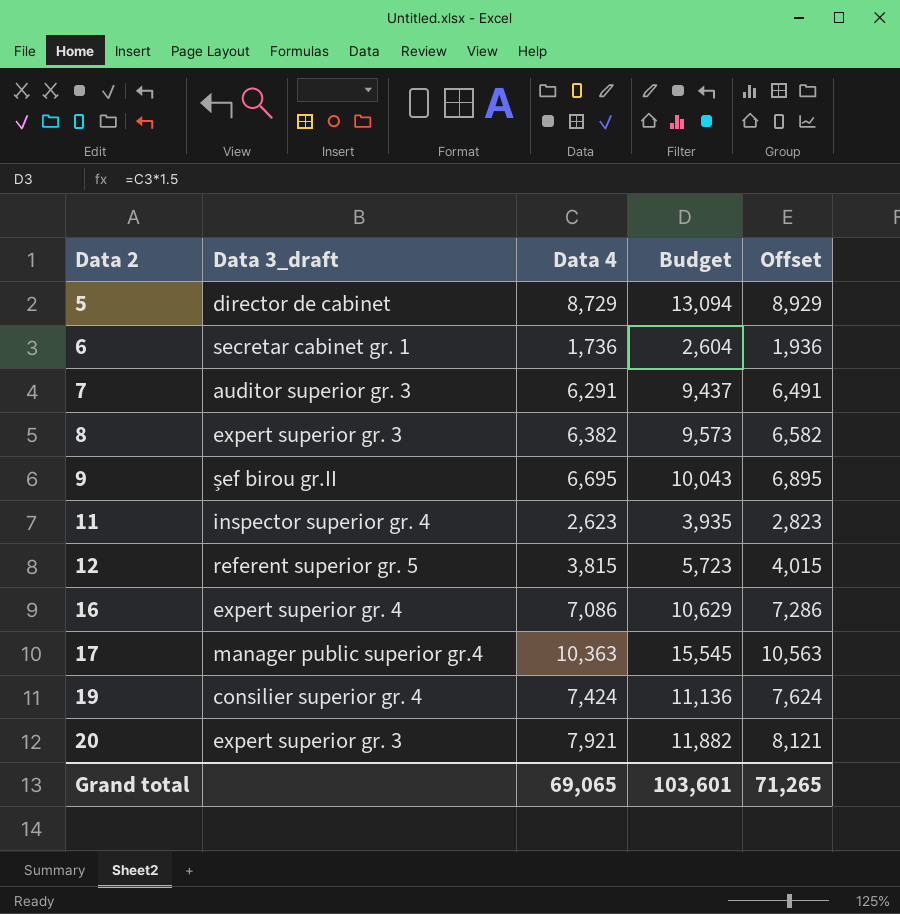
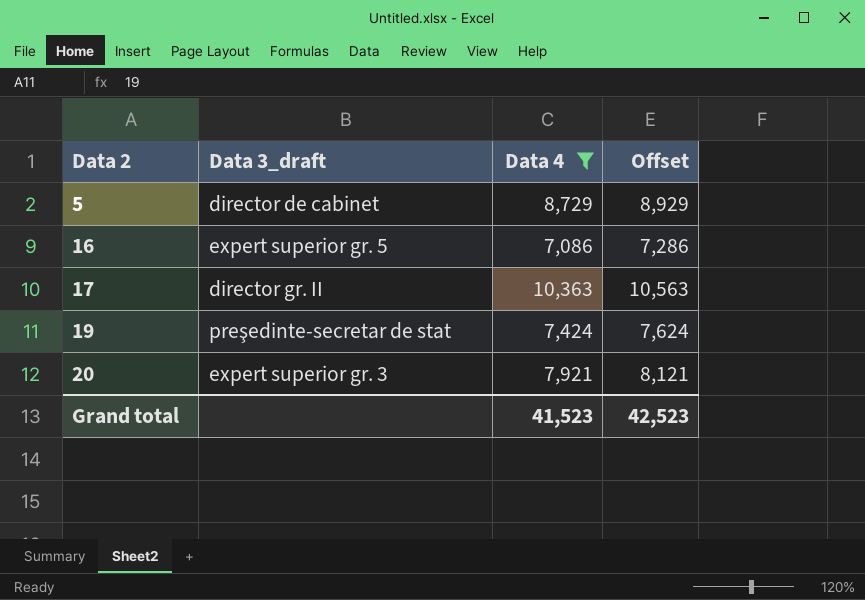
filter: none -> Data 4 >= 7,086
column Budget | formula: [Data 4] * 1.5 -> none
16 | Data 3_draft: expert superior gr. 4 -> expert superior gr. 5
17 | Data 3_draft: manager public superior gr.4 -> director gr. II
19 | Data 3_draft: consilier superior gr. 4 -> preşedinte-secretar de stat
Grand total | Data 4: 69,065 -> 41,523
Grand total | Offset: 71,265 -> 42,523

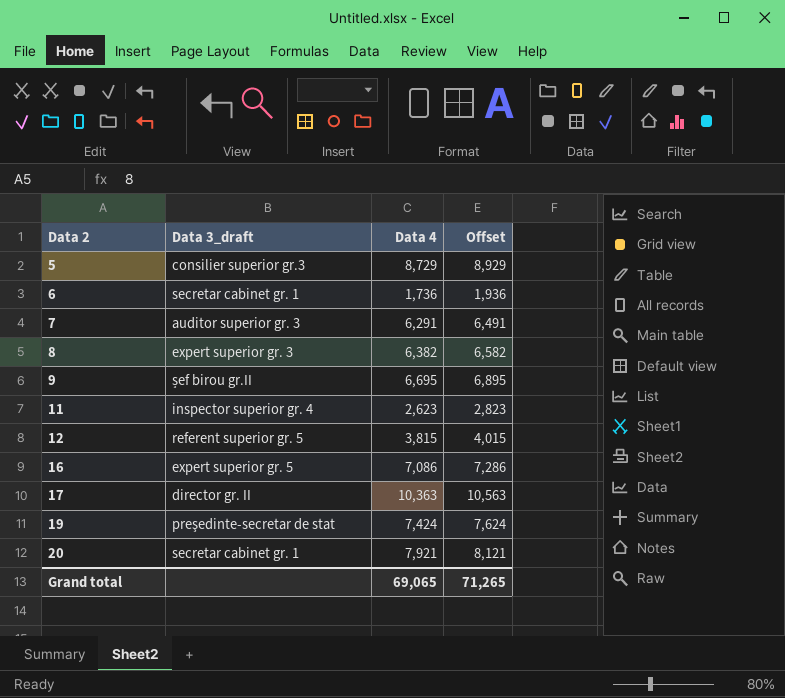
filter: Data 4 >= 7,086 -> none
5 | Data 3_draft: director de cabinet -> consilier superior gr.3
20 | Data 3_draft: expert superior gr. 3 -> secretar cabinet gr. 1
Grand total | Data 4: 41,523 -> 69,065
Grand total | Offset: 42,523 -> 71,265

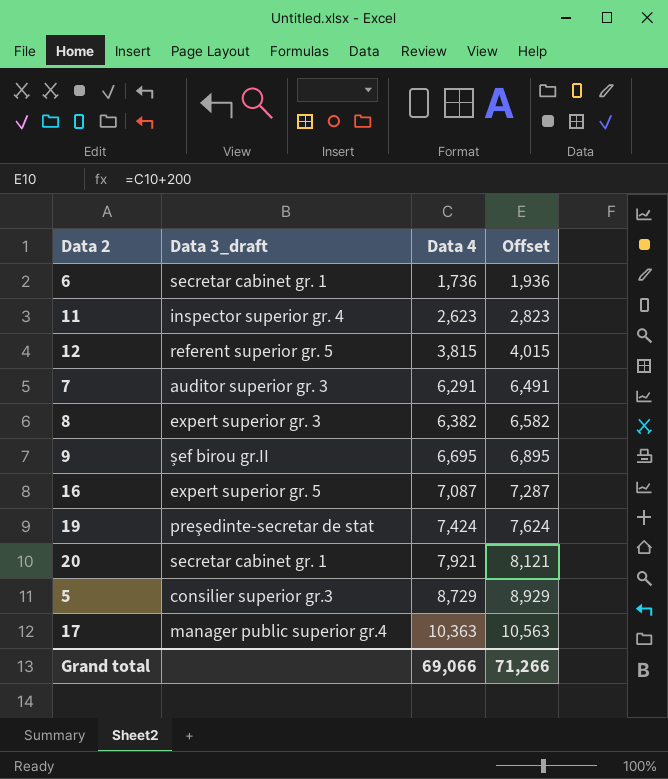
row order: Data 2 ascending -> Data 4 ascending
16 | Data 4: 7,086 -> 7,087
16 | Offset: 7,286 -> 7,287
17 | Data 3_draft: director gr. II -> manager public superior gr.4
Grand total | Data 4: 69,065 -> 69,066
Grand total | Offset: 71,265 -> 71,266

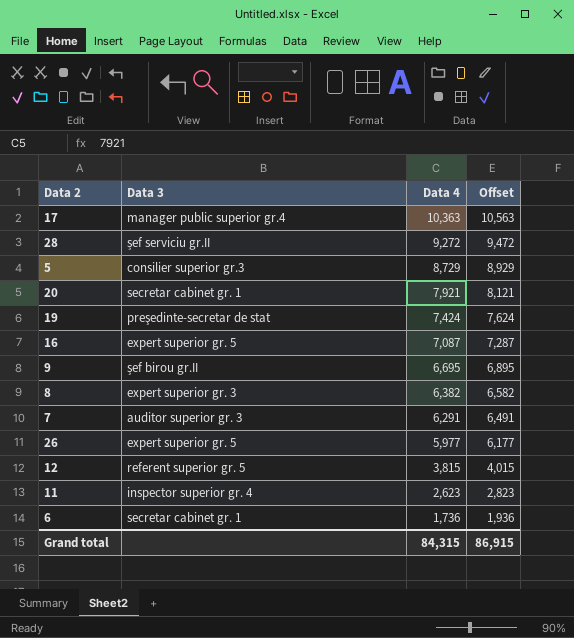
row order: Data 4 ascending -> Data 4 descending
column name: Data 3_draft -> Data 3
row 28: none -> șef serviciu gr.II | 9,272 | 9,472
row 26: none -> expert superior gr. 5 | 5,977 | 6,177
Grand total | Data 4: 69,066 -> 84,315
Grand total | Offset: 71,266 -> 86,915

